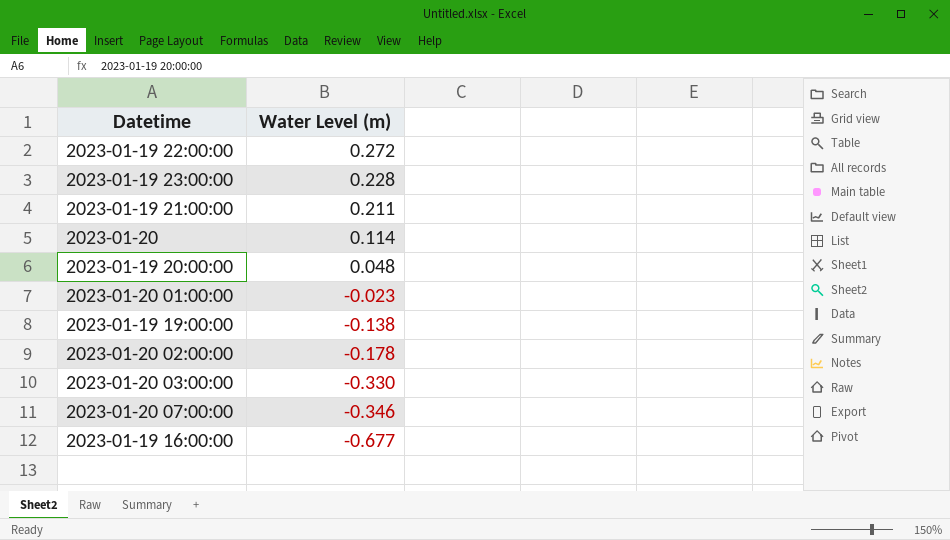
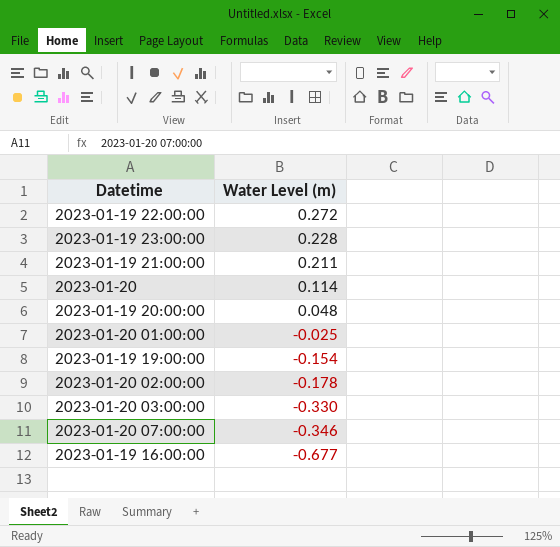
2023-01-20 01:00:00 | Water Level (m): -0.023 -> -0.025
2023-01-19 19:00:00 | Water Level (m): -0.138 -> -0.154

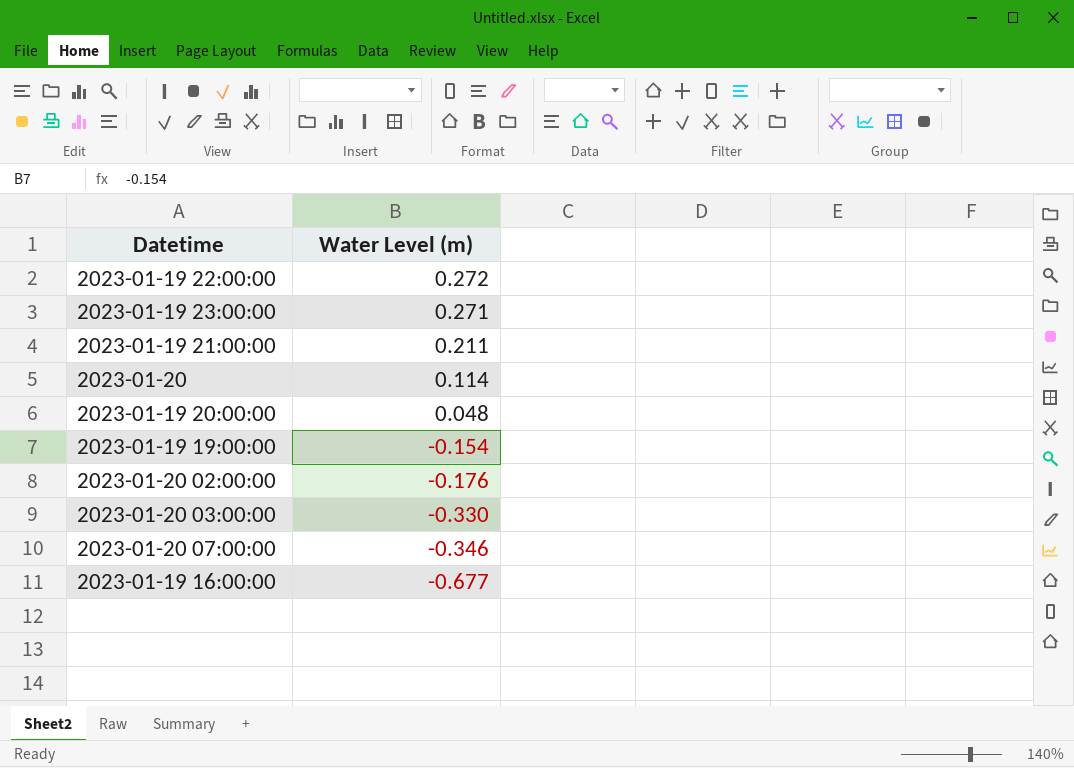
row 2023-01-20 01:00:00: -0.025 -> none
2023-01-19 23:00:00 | Water Level (m): 0.228 -> 0.271
2023-01-20 02:00:00 | Water Level (m): -0.178 -> -0.176

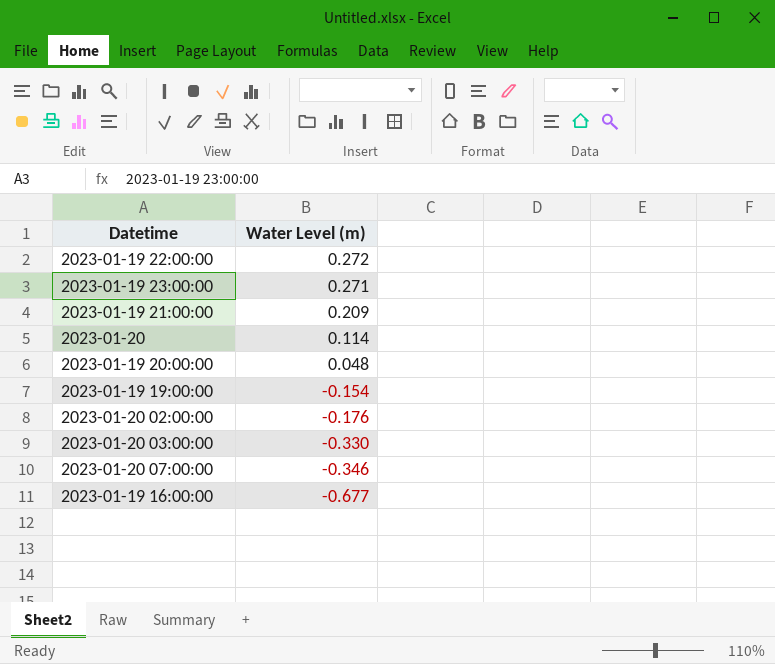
2023-01-19 21:00:00 | Water Level (m): 0.211 -> 0.209

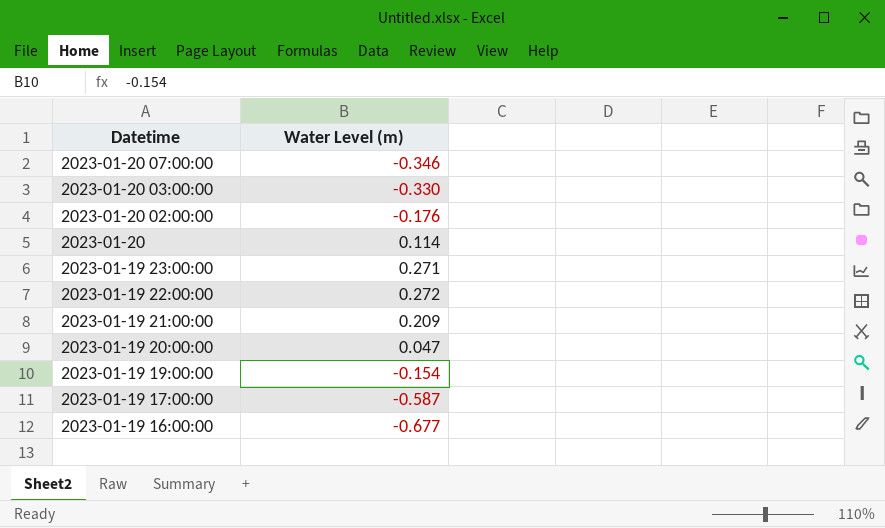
row order: Water Level (m) descending -> Datetime descending
2023-01-19 20:00:00 | Water Level (m): 0.048 -> 0.047
row 2023-01-19 17:00:00: none -> -0.587

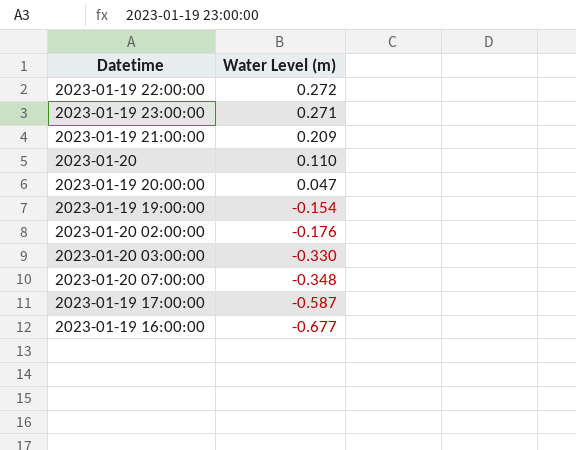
row order: Datetime descending -> Water Level (m) descending
2023-01-20 | Water Level (m): 0.114 -> 0.110
2023-01-20 07:00:00 | Water Level (m): -0.346 -> -0.348

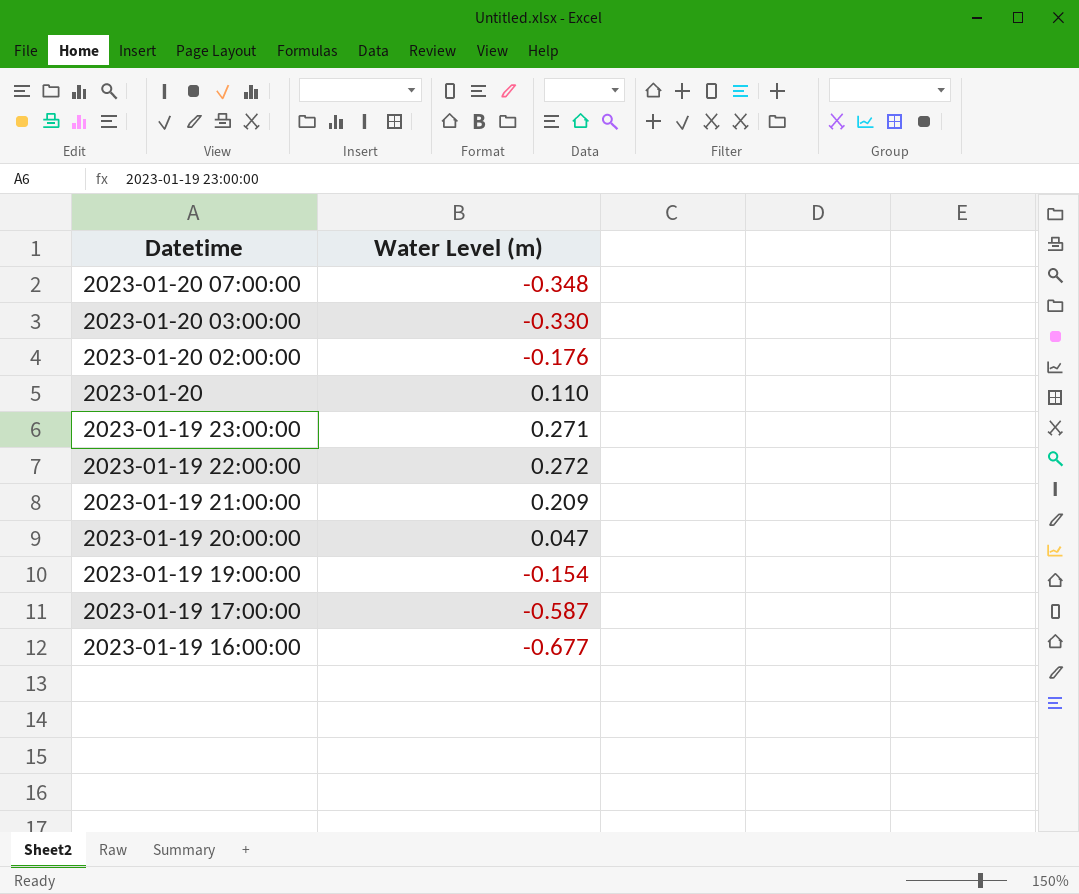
row order: Water Level (m) descending -> Datetime descending

